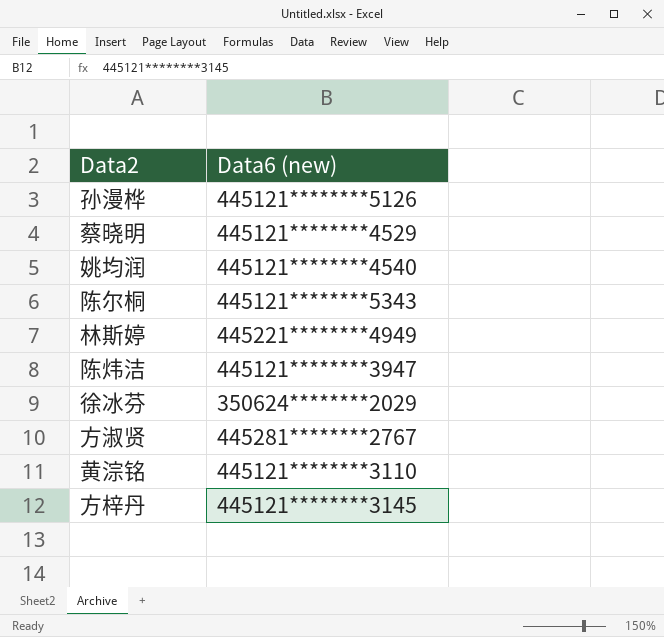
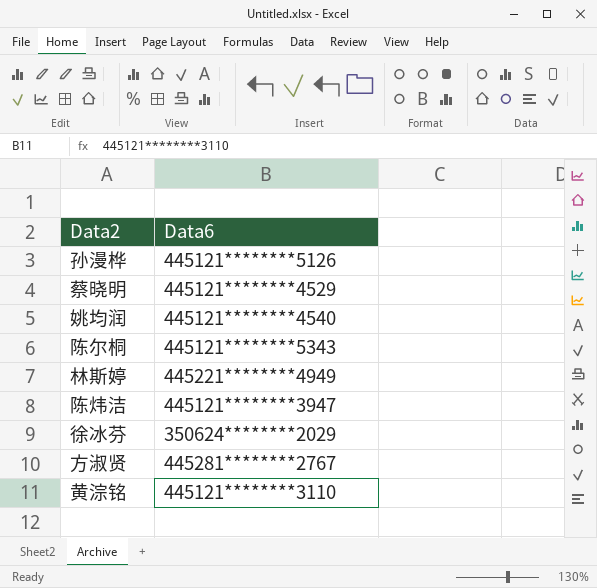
column name: Data6 (new) -> Data6
row 方梓丹: 445121********3145 -> none

